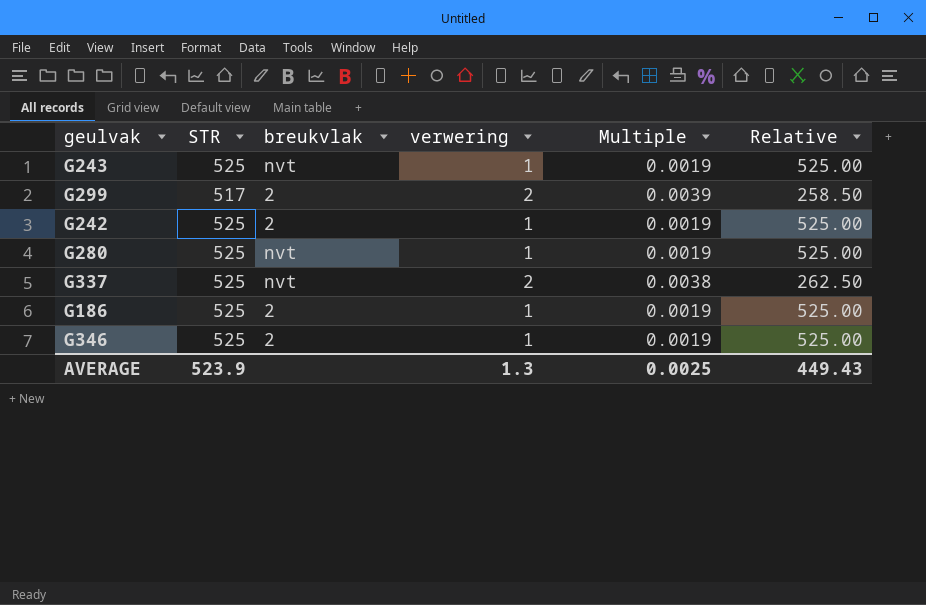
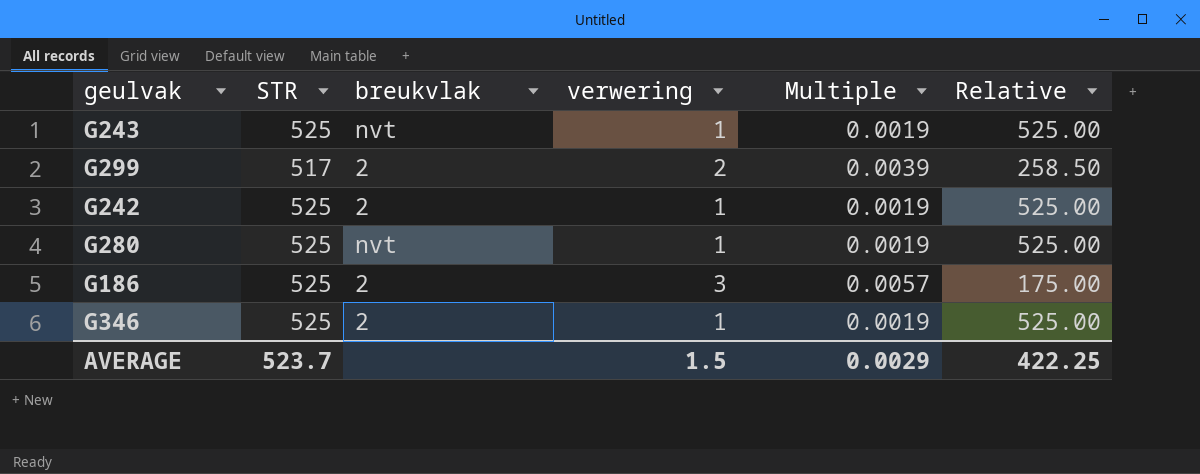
row G337: 525 | nvt | 2 | 0.0038 | 262.50 -> none
G186 | verwering: 1 -> 3
G186 | Multiple: 0.0019 -> 0.0057
G186 | Relative: 525.00 -> 175.00
AVERAGE | STR: 523.9 -> 523.7
AVERAGE | verwering: 1.3 -> 1.5
AVERAGE | Multiple: 0.0025 -> 0.0029
AVERAGE | Relative: 449.43 -> 422.25

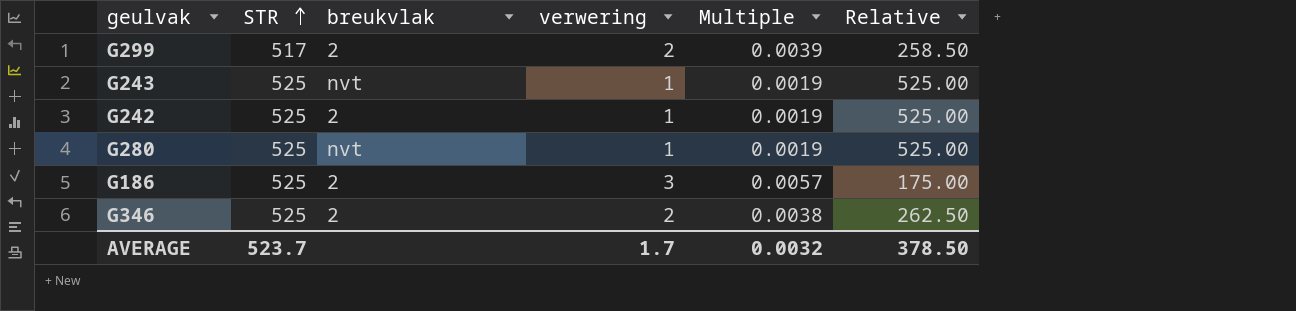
row order: none -> STR ascending
G346 | verwering: 1 -> 2
G346 | Multiple: 0.0019 -> 0.0038
G346 | Relative: 525.00 -> 262.50
AVERAGE | verwering: 1.5 -> 1.7
AVERAGE | Multiple: 0.0029 -> 0.0032
AVERAGE | Relative: 422.25 -> 378.50

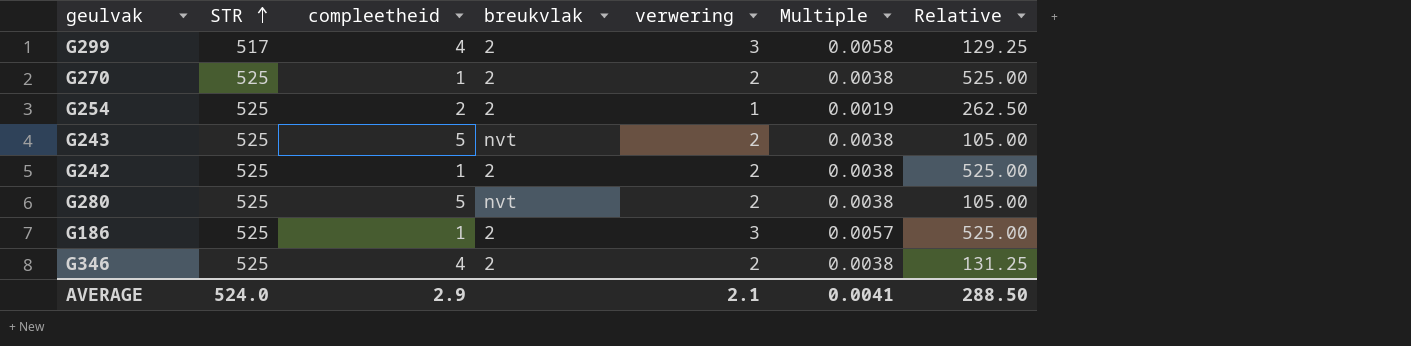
column compleetheid | position: none -> 3
column Relative | formula: [STR] / [verwering] -> [STR] / [compleetheid]
G299 | verwering: 2 -> 3
G299 | Multiple: 0.0039 -> 0.0058
row G270: none -> 525 | 1 | 2 | 2 | 0.0038 | 525.00
row G254: none -> 525 | 2 | 2 | 1 | 0.0019 | 262.50
G243 | verwering: 1 -> 2
G243 | Multiple: 0.0019 -> 0.0038
G242 | verwering: 1 -> 2
G242 | Multiple: 0.0019 -> 0.0038
G280 | verwering: 1 -> 2
G280 | Multiple: 0.0019 -> 0.0038
AVERAGE | STR: 523.7 -> 524.0
AVERAGE | verwering: 1.7 -> 2.1
AVERAGE | Multiple: 0.0032 -> 0.0041
AVERAGE | Relative: 378.50 -> 288.50

